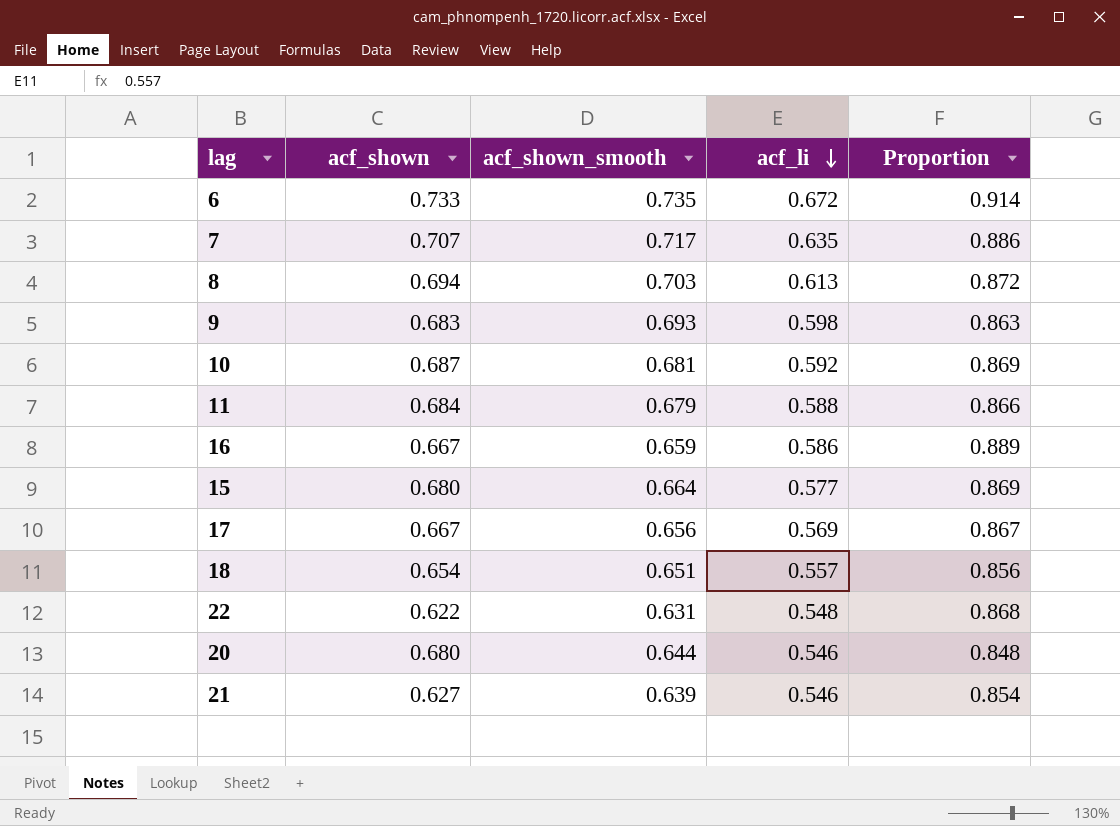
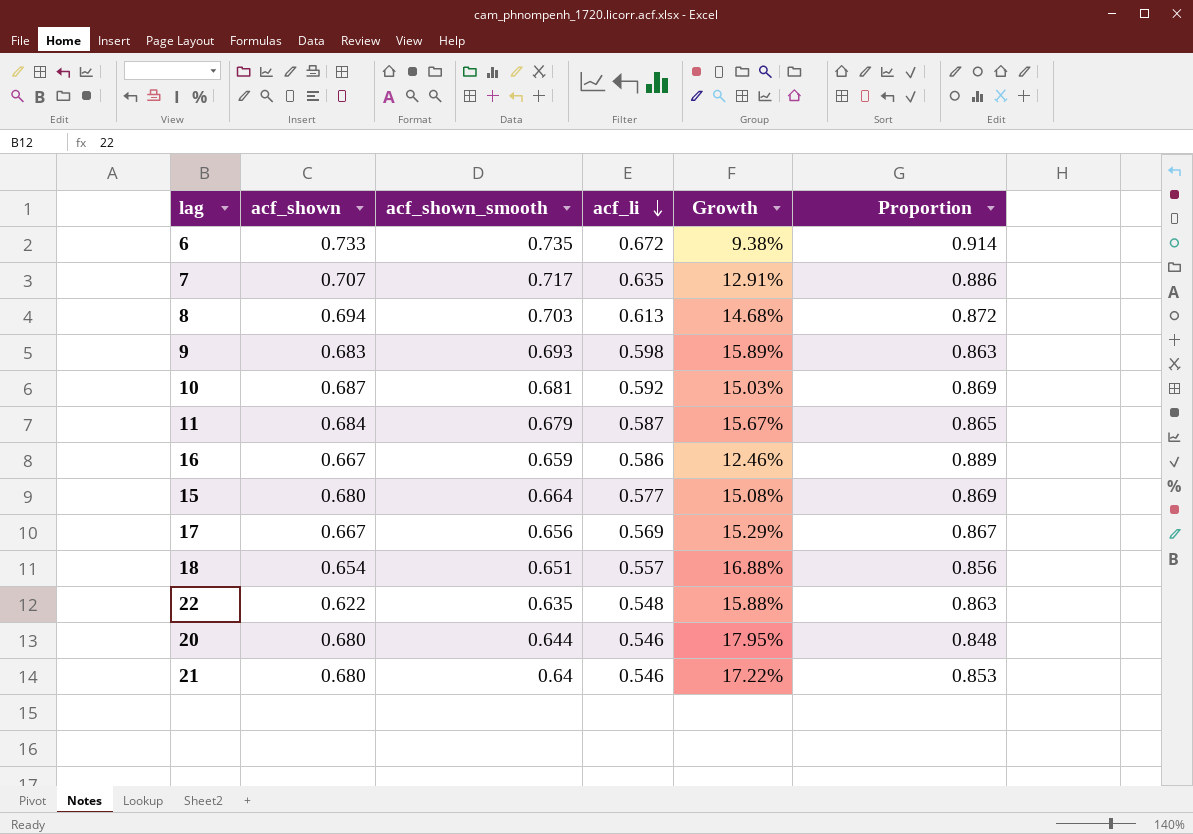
column Growth | formula: none -> ([acf_shown_smooth] - [acf_li]) / [acf_li]
11 | acf_li: 0.588 -> 0.587
11 | Proportion: 0.866 -> 0.865
22 | acf_shown_smooth: 0.631 -> 0.635
22 | Proportion: 0.868 -> 0.863
21 | acf_shown: 0.627 -> 0.680
21 | acf_shown_smooth: 0.639 -> 0.64
21 | Proportion: 0.854 -> 0.853

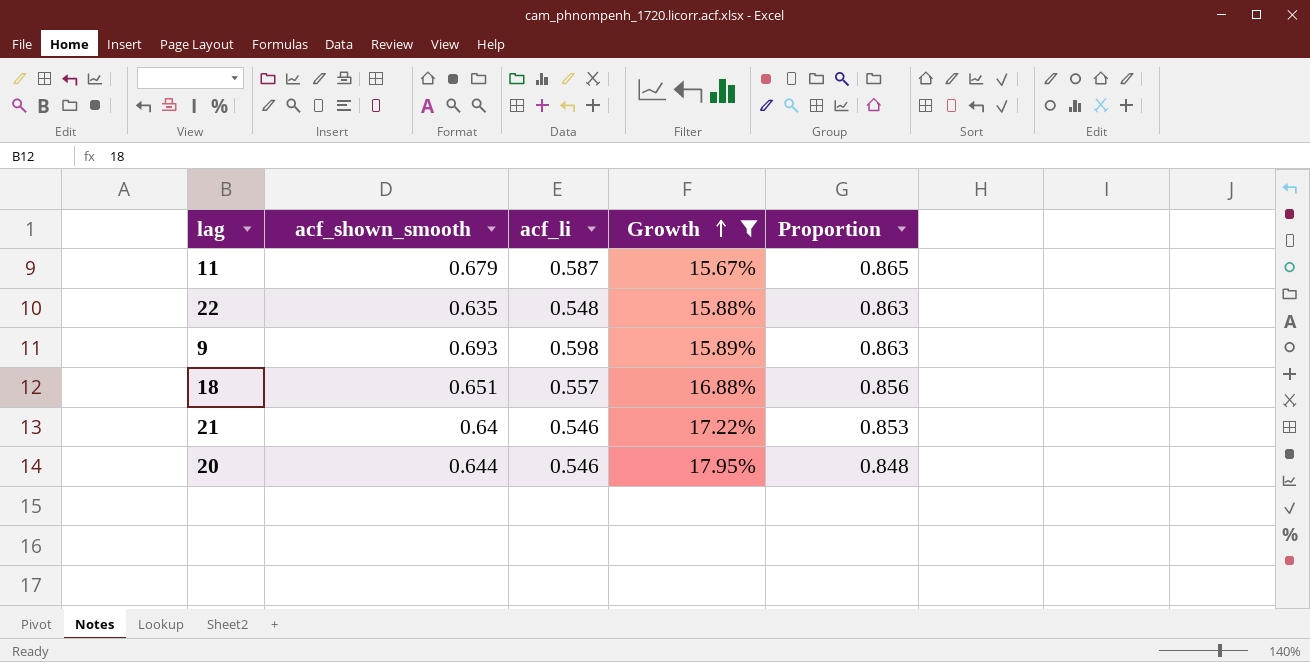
filter: none -> Growth >= 15.67%
row order: acf_li descending -> Growth ascending
column acf_shown | position: 2 -> none

